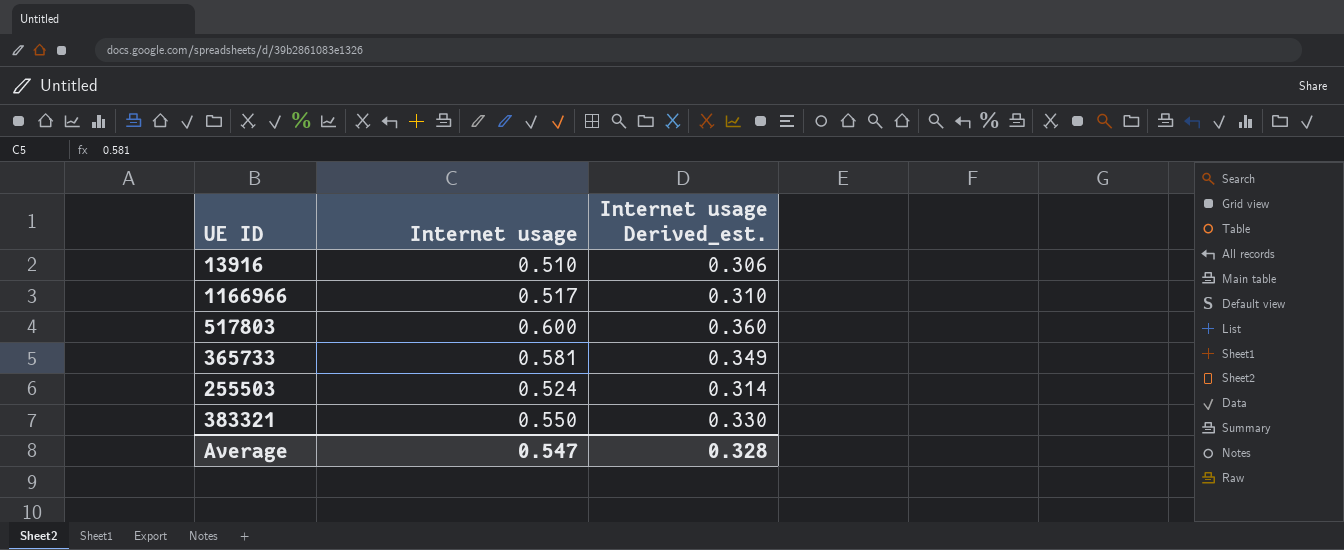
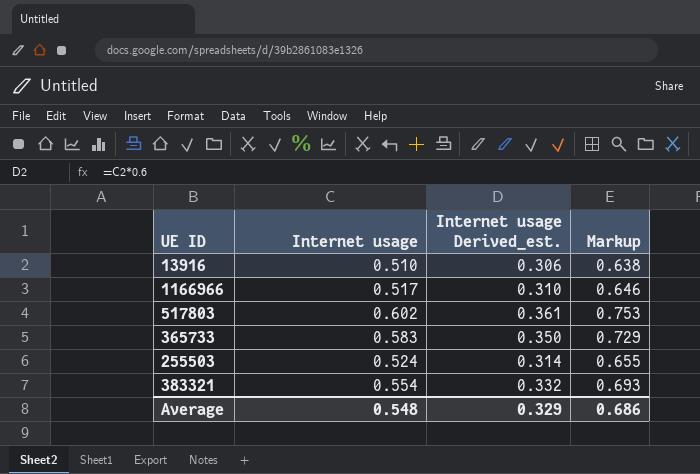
column Markup | formula: none -> [Internet usage] * 1.25
517803 | Internet usage: 0.600 -> 0.602
517803 | Internet usage Derived_est.: 0.360 -> 0.361
365733 | Internet usage: 0.581 -> 0.583
365733 | Internet usage Derived_est.: 0.349 -> 0.350
383321 | Internet usage: 0.550 -> 0.554
383321 | Internet usage Derived_est.: 0.330 -> 0.332
Average | Internet usage: 0.547 -> 0.548
Average | Internet usage Derived_est.: 0.328 -> 0.329

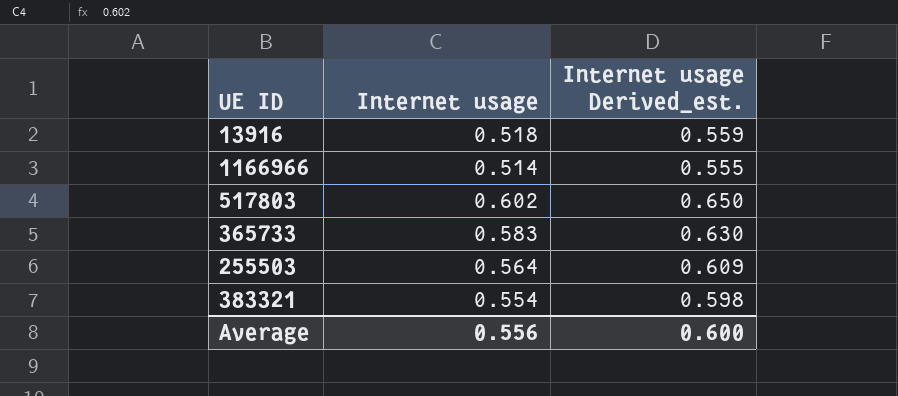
column Markup | formula: [Internet usage] * 1.25 -> none
column Internet usage Derived_est. | formula: [Internet usage] * 0.6 -> [Internet usage] * 1.08
13916 | Internet usage: 0.510 -> 0.518
1166966 | Internet usage: 0.517 -> 0.514
255503 | Internet usage: 0.524 -> 0.564
Average | Internet usage: 0.548 -> 0.556
Average | Internet usage Derived_est.: 0.329 -> 0.600

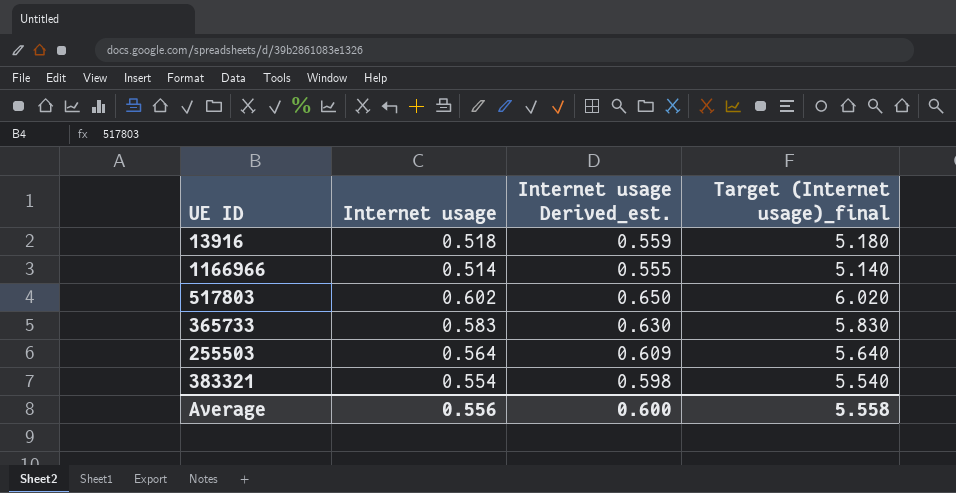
column Target (Internet usage)_final | formula: none -> [Internet usage] * 10

